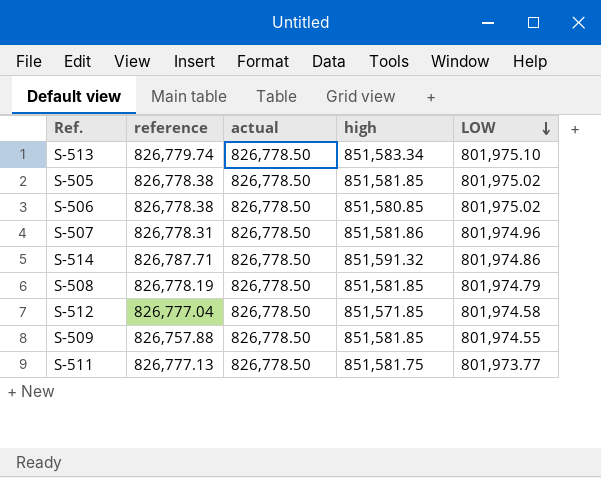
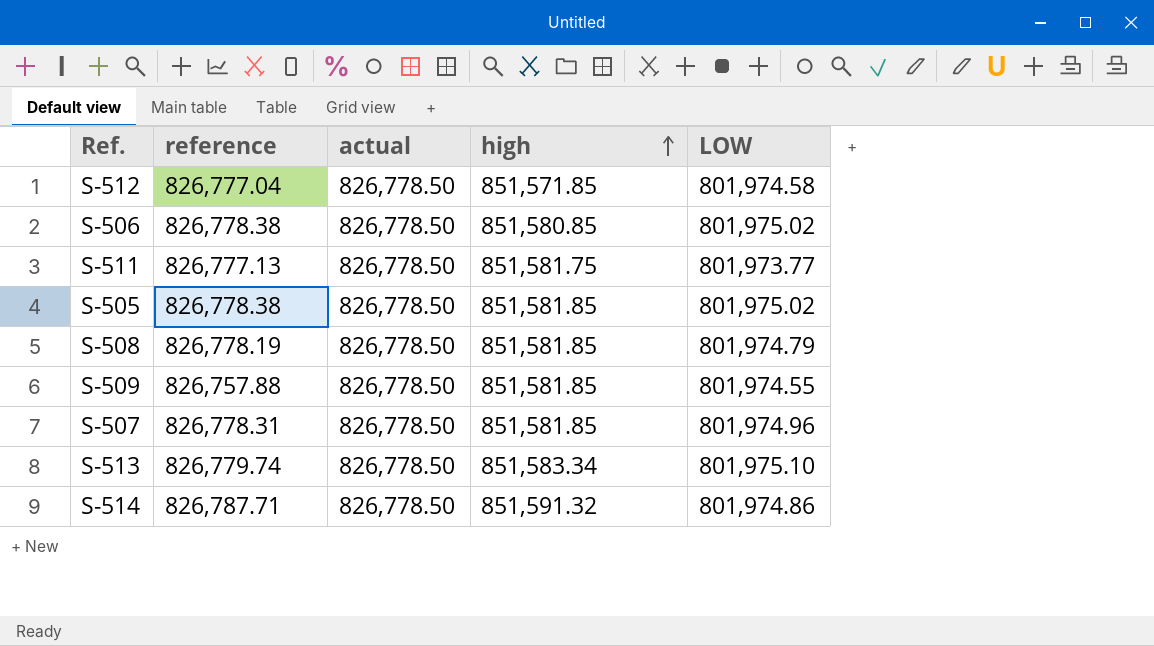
row order: LOW descending -> high ascending
S-507 | high: 851,581.86 -> 851,581.85

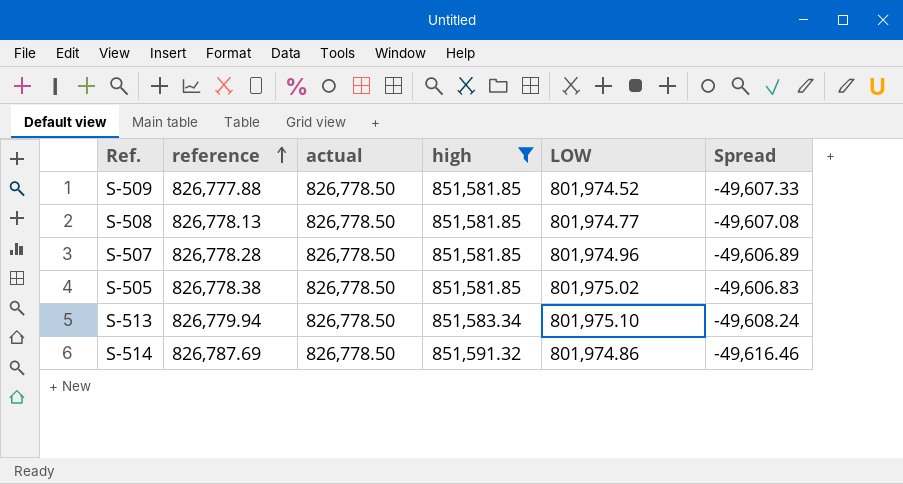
filter: none -> high >= 851,581.85
row order: high ascending -> reference ascending
column Spread | formula: none -> [LOW] - [high]
S-509 | reference: 826,757.88 -> 826,777.88
S-509 | LOW: 801,974.55 -> 801,974.52
S-508 | reference: 826,778.19 -> 826,778.13
S-508 | LOW: 801,974.79 -> 801,974.77
S-507 | reference: 826,778.31 -> 826,778.28
S-513 | reference: 826,779.74 -> 826,779.94
S-514 | reference: 826,787.71 -> 826,787.69

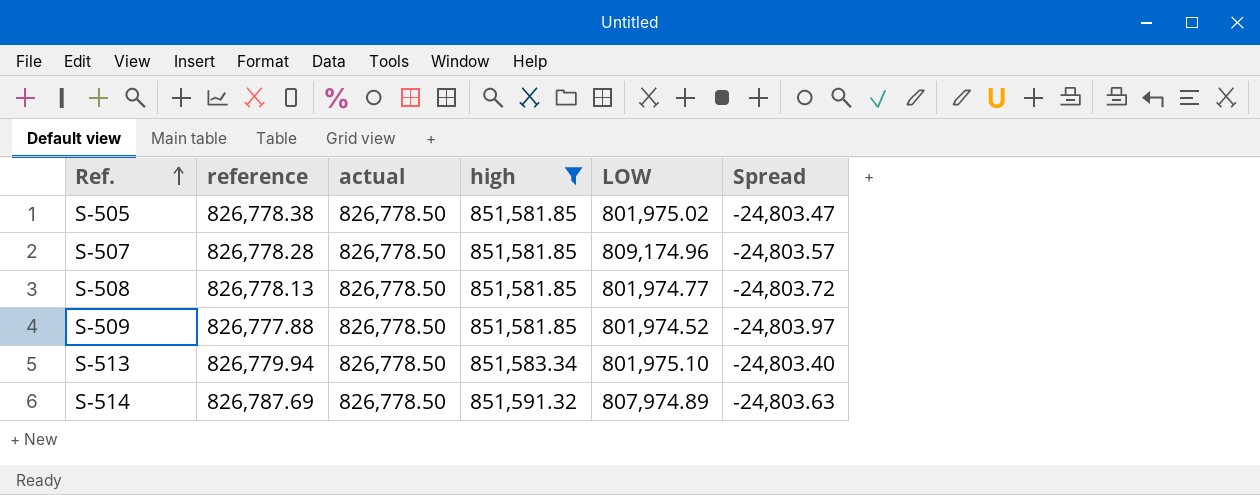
row order: reference ascending -> Ref. ascending
column Spread | formula: [LOW] - [high] -> [reference] - [high]
S-507 | LOW: 801,974.96 -> 809,174.96
S-514 | LOW: 801,974.86 -> 807,974.89

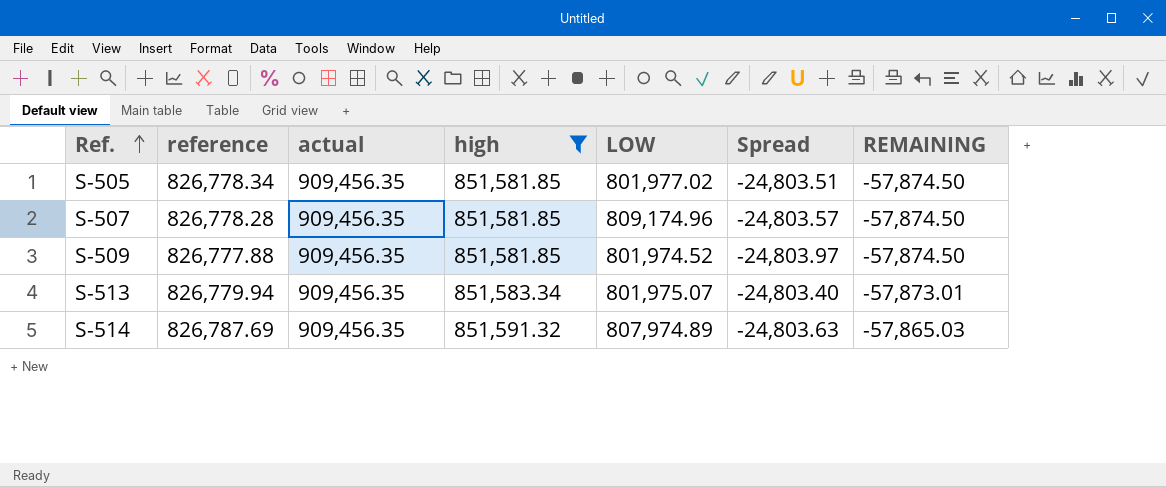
column REMAINING | formula: none -> [high] - [actual]
row S-508: 826,778.13 | 826,778.50 | 851,581.85 | 801,974.77 | -24,803.72 -> none
S-505 | reference: 826,778.38 -> 826,778.34
S-505 | actual: 826,778.50 -> 909,456.35
S-505 | LOW: 801,975.02 -> 801,977.02
S-505 | Spread: -24,803.47 -> -24,803.51
S-507 | actual: 826,778.50 -> 909,456.35
S-509 | actual: 826,778.50 -> 909,456.35
S-513 | actual: 826,778.50 -> 909,456.35
S-513 | LOW: 801,975.10 -> 801,975.07
S-514 | actual: 826,778.50 -> 909,456.35

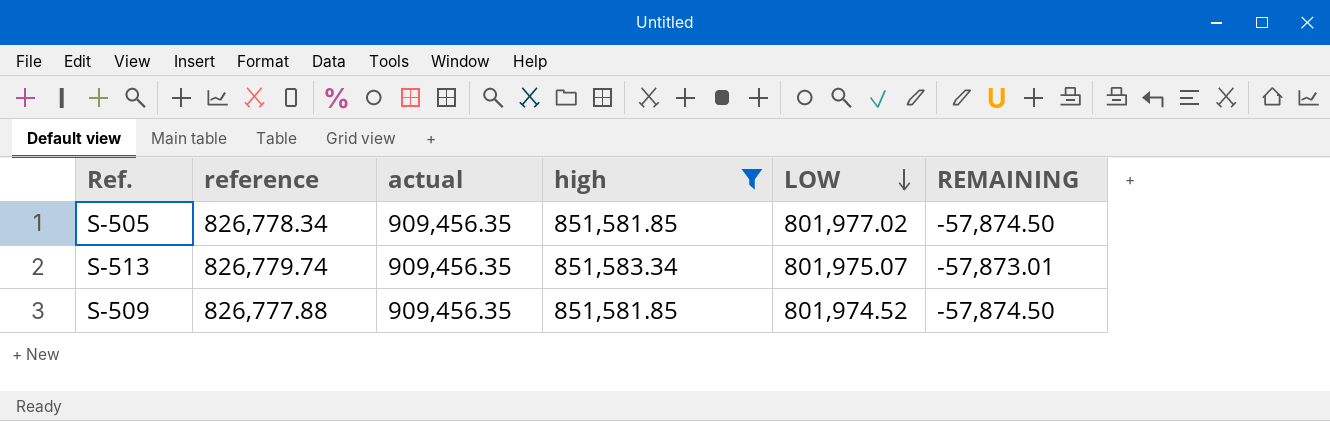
row order: Ref. ascending -> LOW descending
column Spread | formula: [reference] - [high] -> none
row S-507: 826,778.28 | 909,456.35 | 851,581.85 | 809,174.96 | -24,803.57 | -57,874.50 -> none
row S-514: 826,787.69 | 909,456.35 | 851,591.32 | 807,974.89 | -24,803.63 | -57,865.03 -> none
S-513 | reference: 826,779.94 -> 826,779.74

